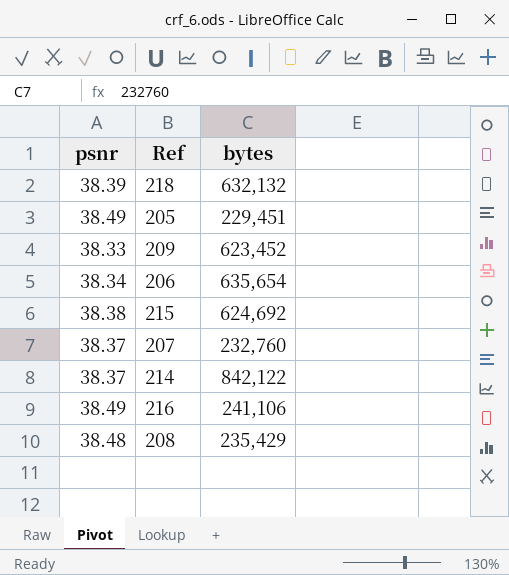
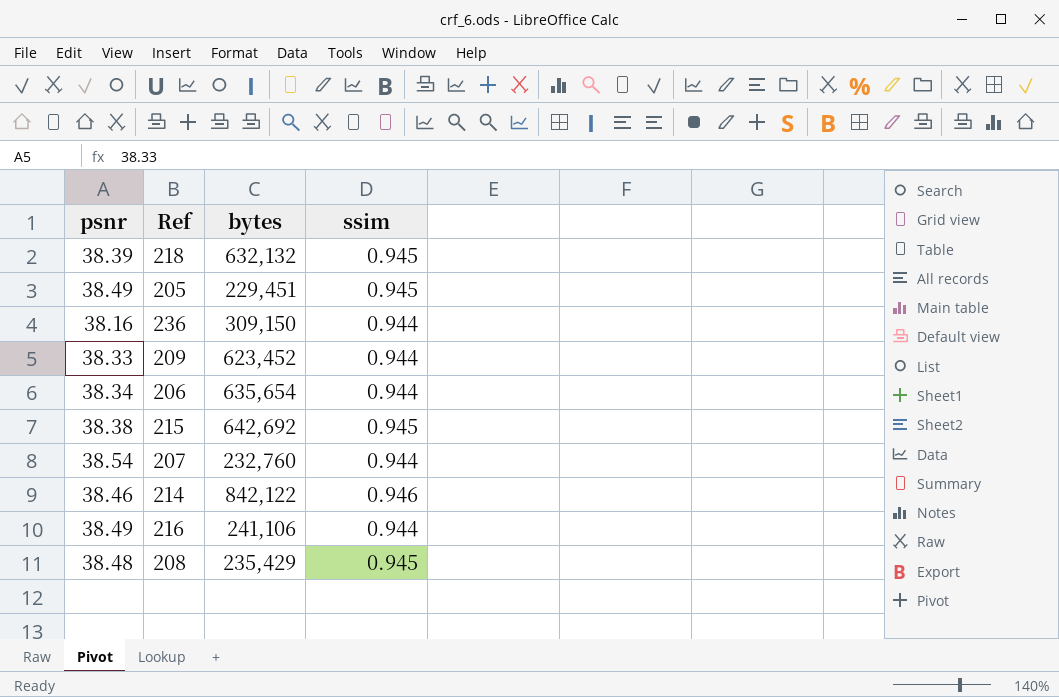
column ssim | position: none -> 4
row 236: none -> 38.16 | 309,150 | 0.944
215 | bytes: 624,692 -> 642,692
207 | psnr: 38.37 -> 38.54
214 | psnr: 38.37 -> 38.46

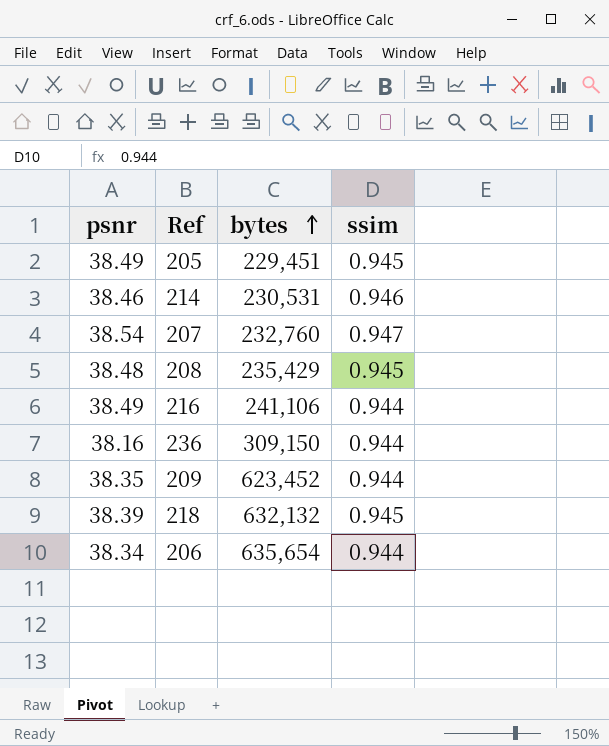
row order: none -> bytes ascending
row 215: 38.38 | 642,692 | 0.945 -> none
214 | bytes: 842,122 -> 230,531
207 | ssim: 0.944 -> 0.947
209 | psnr: 38.33 -> 38.35

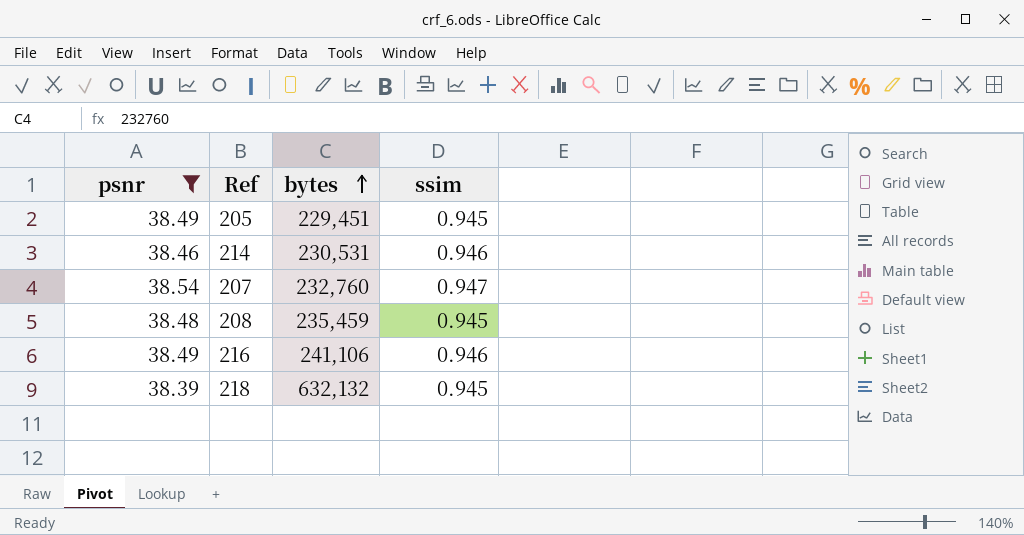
filter: none -> psnr >= 38.39
208 | bytes: 235,429 -> 235,459
216 | ssim: 0.944 -> 0.946

